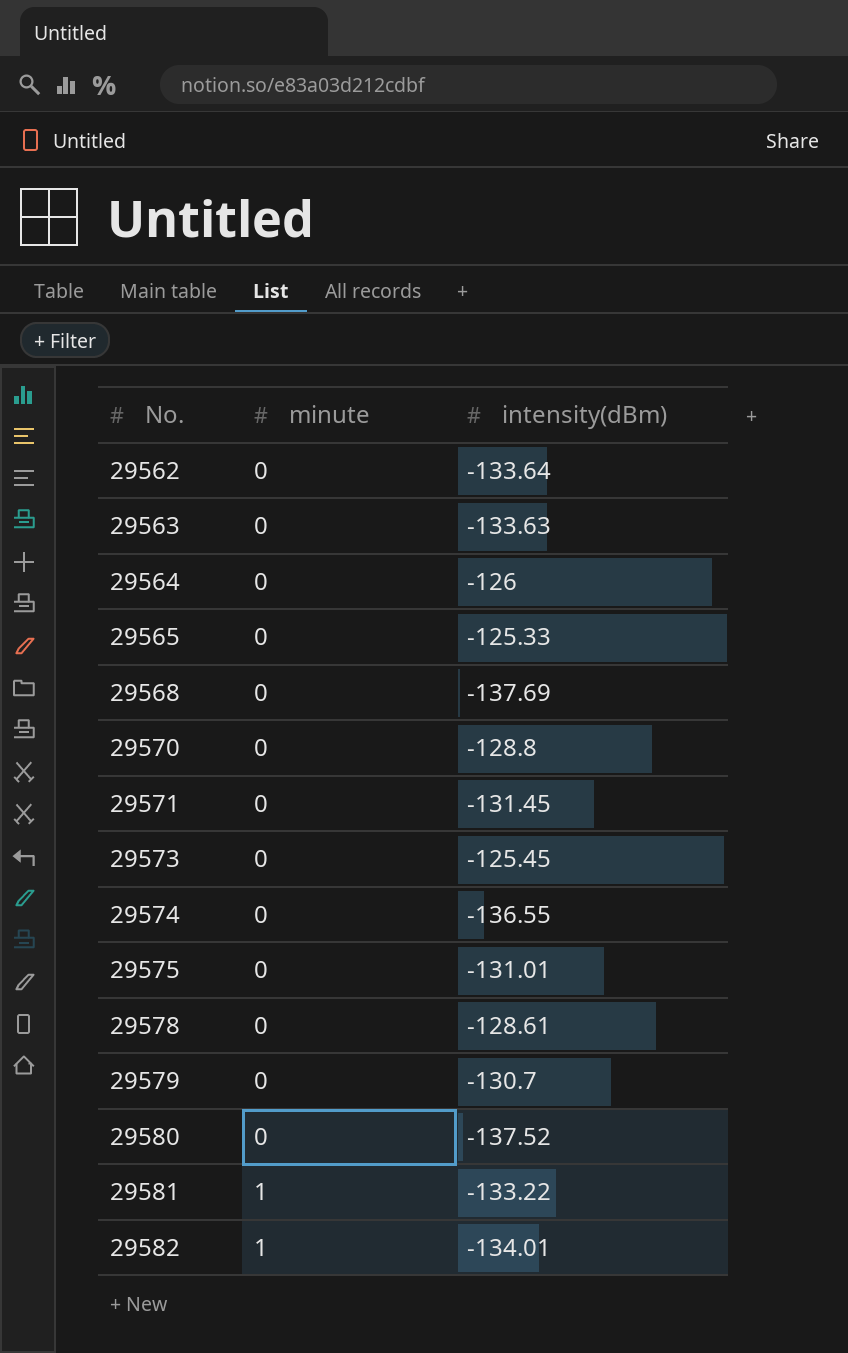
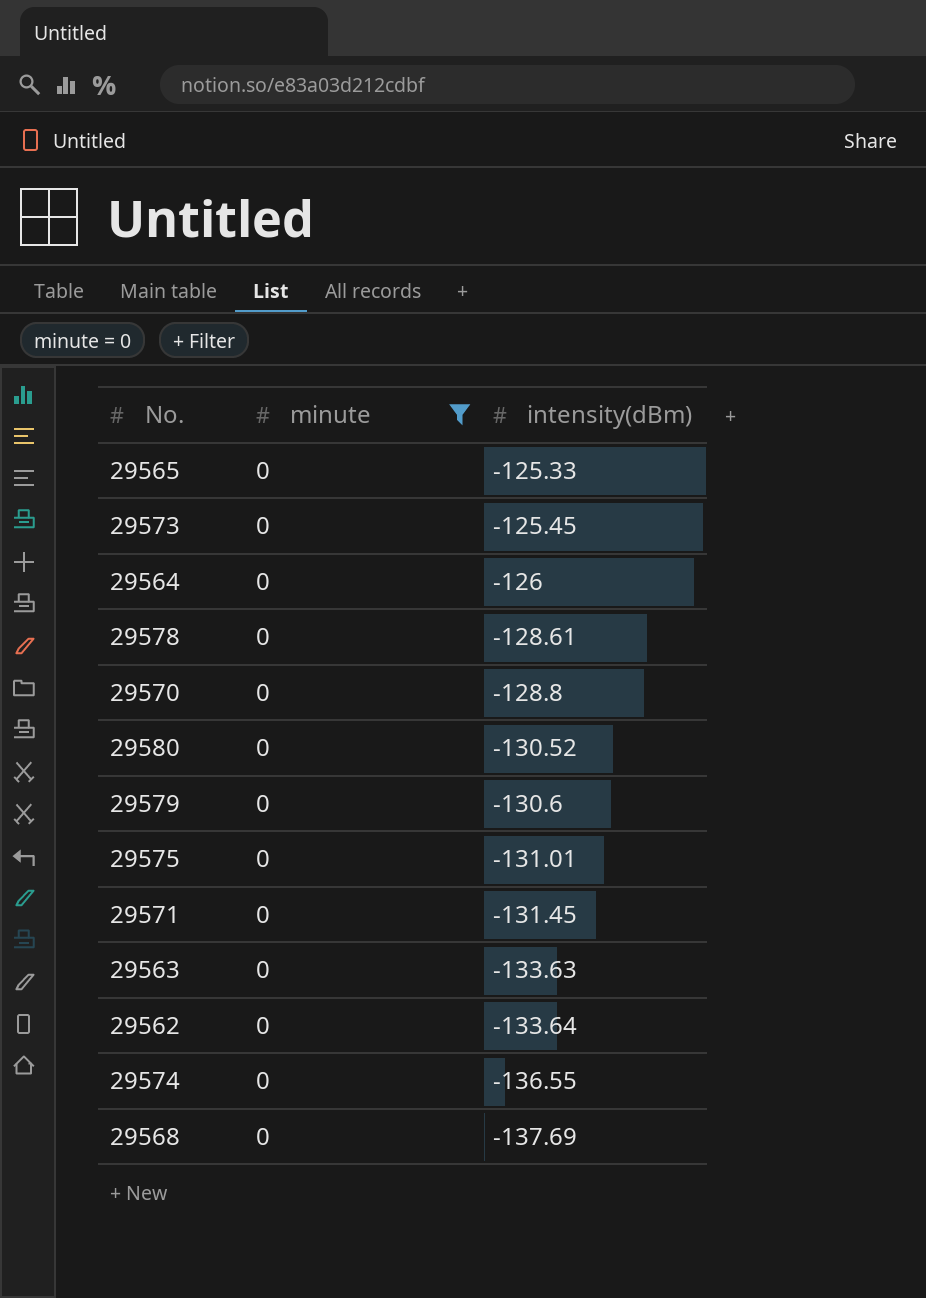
filter: none -> minute = 0
row order: No. ascending -> intensity(dBm) descending
29580 | intensity(dBm): -137.52 -> -130.52
29579 | intensity(dBm): -130.7 -> -130.6

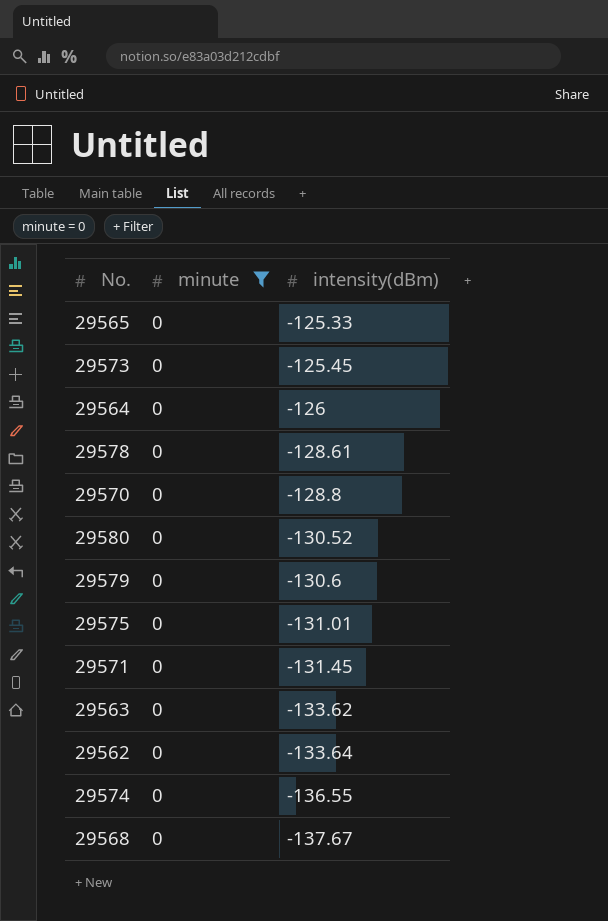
29563 | intensity(dBm): -133.63 -> -133.62
29568 | intensity(dBm): -137.69 -> -137.67

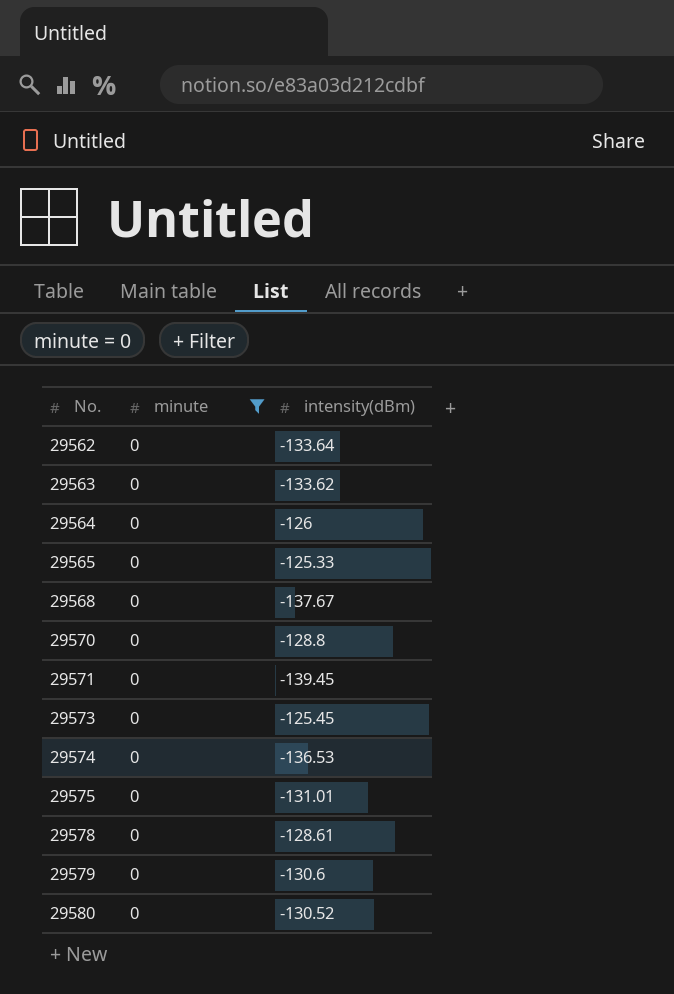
row order: intensity(dBm) descending -> No. ascending
29571 | intensity(dBm): -131.45 -> -139.45
29574 | intensity(dBm): -136.55 -> -136.53

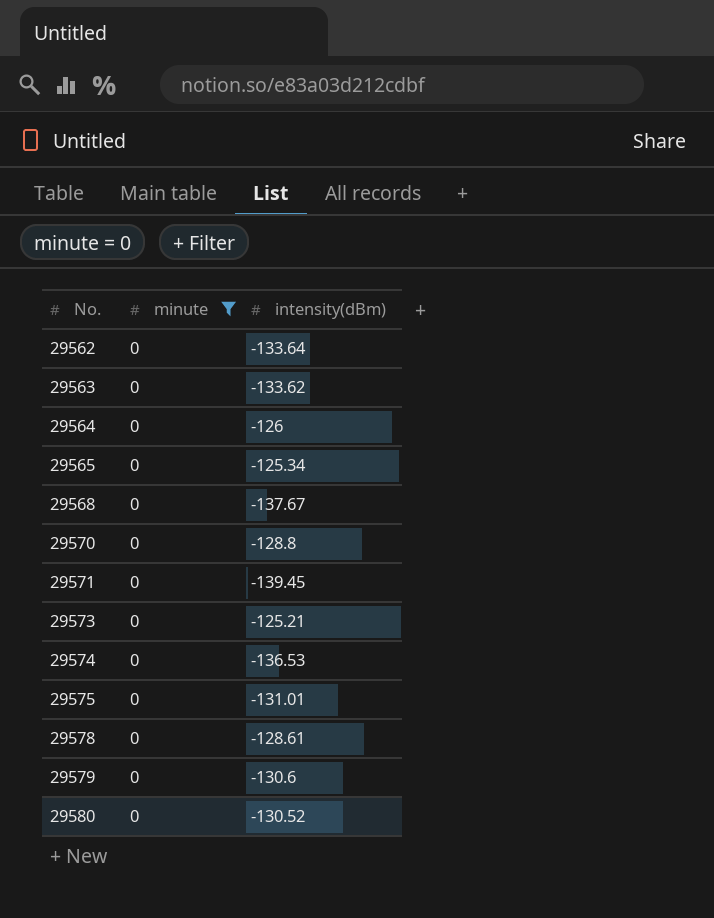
29565 | intensity(dBm): -125.33 -> -125.34
29573 | intensity(dBm): -125.45 -> -125.21

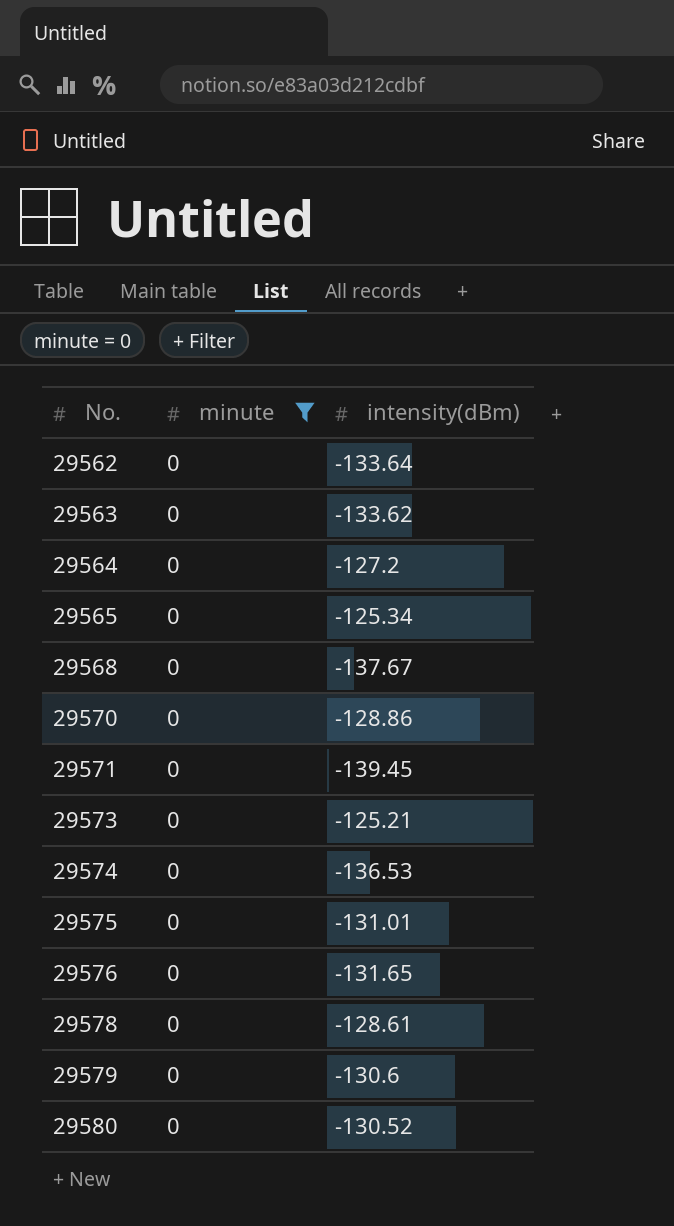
29564 | intensity(dBm): -126 -> -127.2
29570 | intensity(dBm): -128.8 -> -128.86
row 29576: none -> 0 | -131.65

